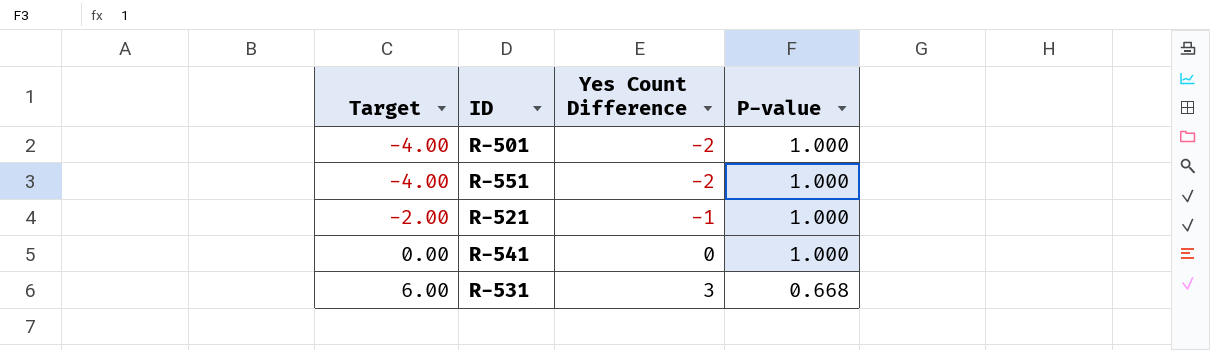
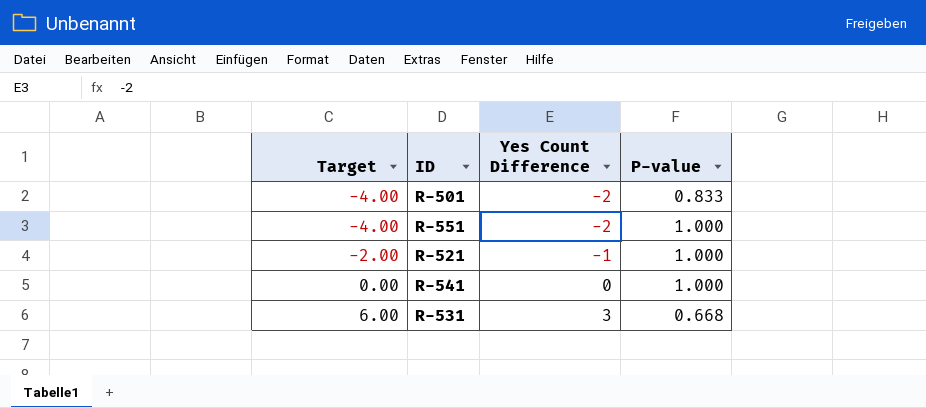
R-501 | P-value: 1.000 -> 0.833

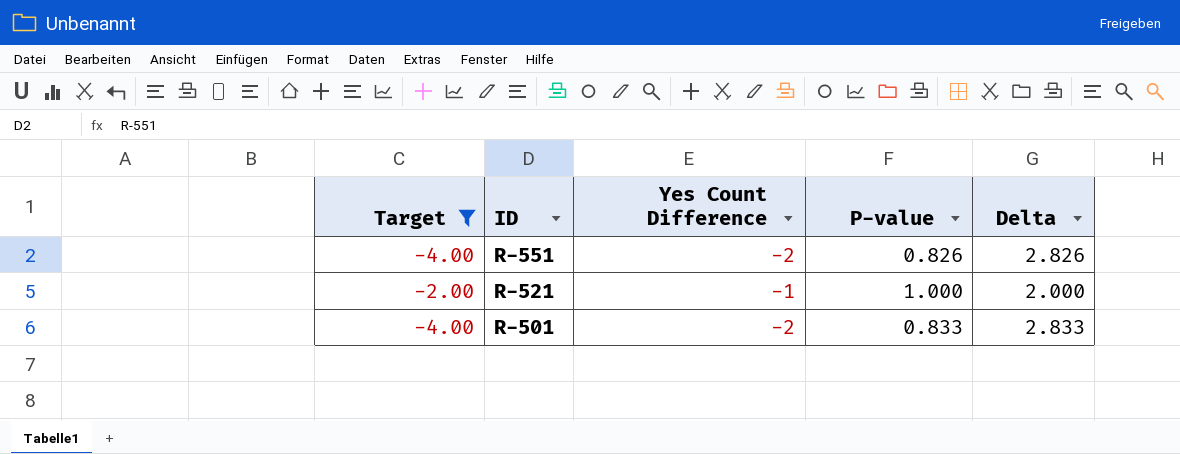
filter: none -> Target <= -2.00
row order: Target ascending -> ID descending
column Delta | formula: none -> [P-value] - [Yes Count Difference]
R-551 | P-value: 1.000 -> 0.826

